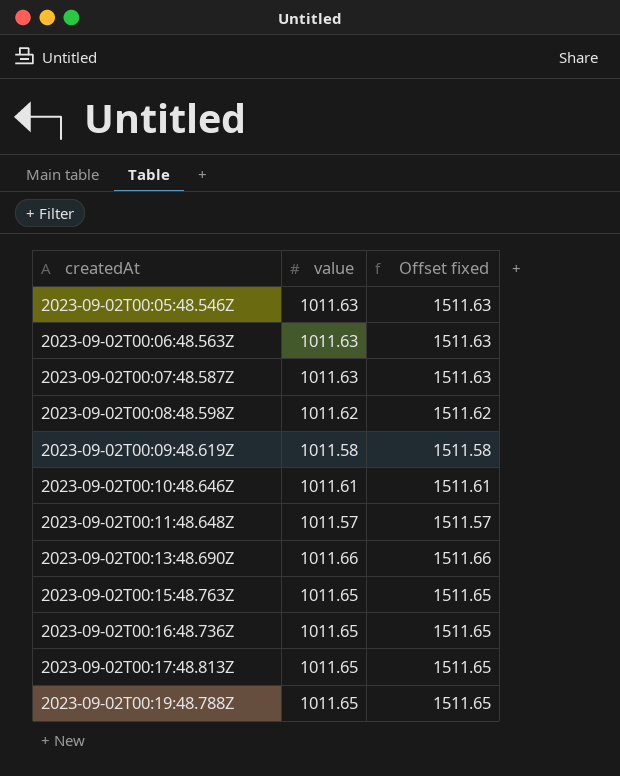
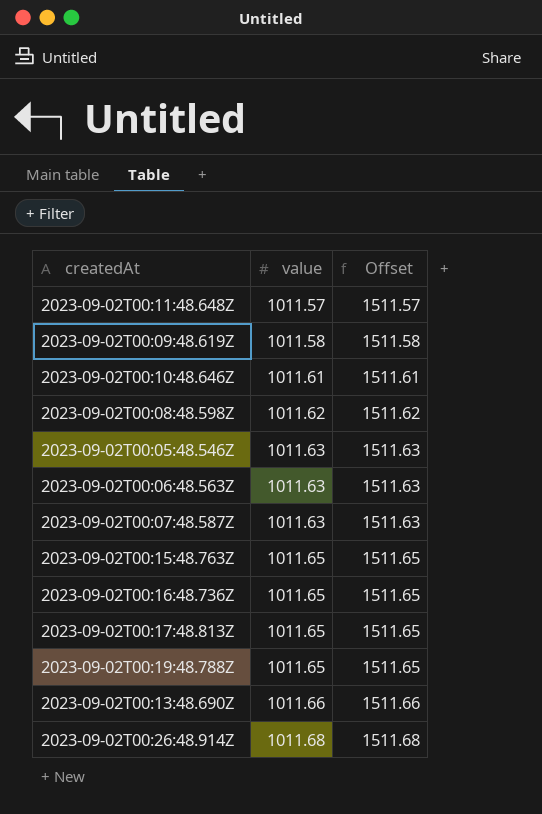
row order: createdAt ascending -> value ascending
column name: Offset fixed -> Offset
row 2023-09-02T00:26:48.914Z: none -> 1011.68 | 1511.68

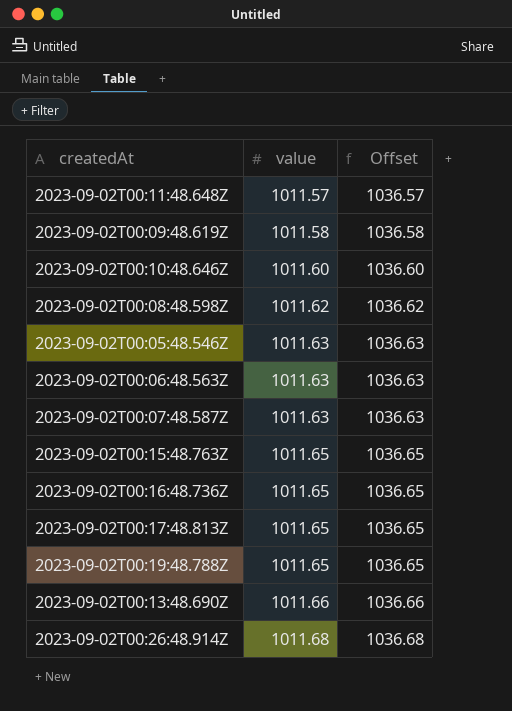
column Offset | formula: [value] + 500 -> [value] + 25
2023-09-02T00:10:48.646Z | value: 1011.61 -> 1011.60

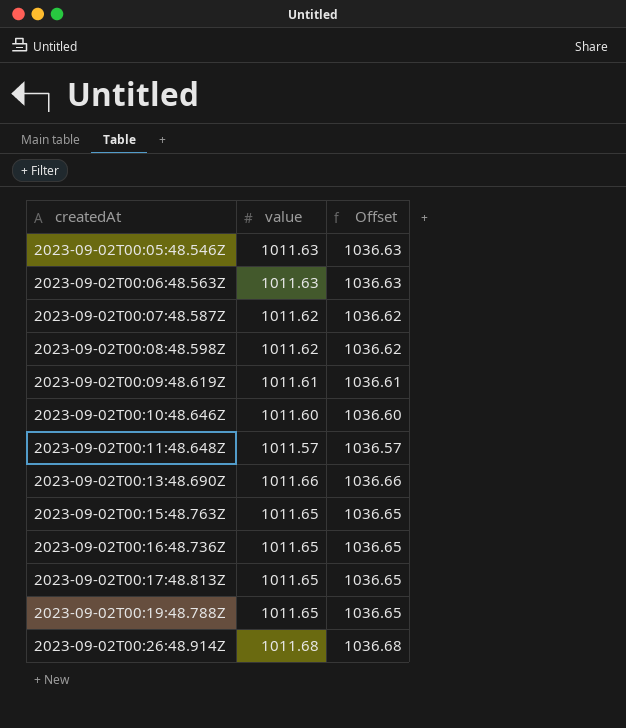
row order: value ascending -> createdAt ascending
2023-09-02T00:07:48.587Z | value: 1011.63 -> 1011.62
2023-09-02T00:07:48.587Z | Offset: 1036.63 -> 1036.62
2023-09-02T00:09:48.619Z | value: 1011.58 -> 1011.61
2023-09-02T00:09:48.619Z | Offset: 1036.58 -> 1036.61

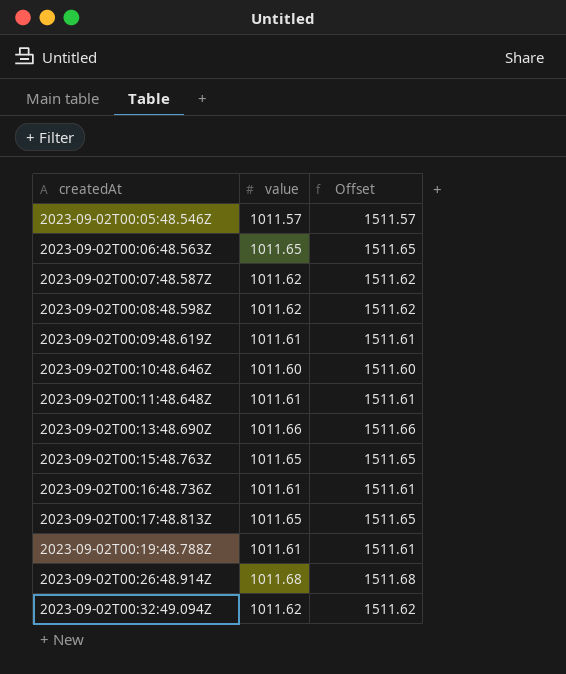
column Offset | formula: [value] + 25 -> [value] + 500
2023-09-02T00:05:48.546Z | value: 1011.63 -> 1011.57
2023-09-02T00:06:48.563Z | value: 1011.63 -> 1011.65
2023-09-02T00:11:48.648Z | value: 1011.57 -> 1011.61
2023-09-02T00:16:48.736Z | value: 1011.65 -> 1011.61
2023-09-02T00:19:48.788Z | value: 1011.65 -> 1011.61
row 2023-09-02T00:32:49.094Z: none -> 1011.62 | 1511.62

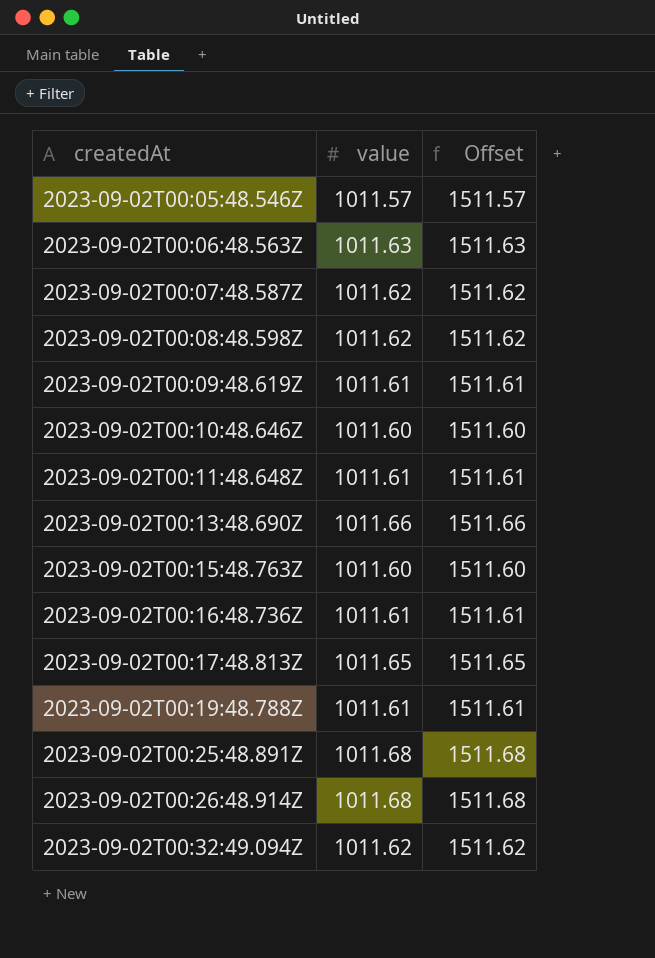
2023-09-02T00:06:48.563Z | value: 1011.65 -> 1011.63
2023-09-02T00:06:48.563Z | Offset: 1511.65 -> 1511.63
2023-09-02T00:15:48.763Z | value: 1011.65 -> 1011.60
2023-09-02T00:15:48.763Z | Offset: 1511.65 -> 1511.60
row 2023-09-02T00:25:48.891Z: none -> 1011.68 | 1511.68

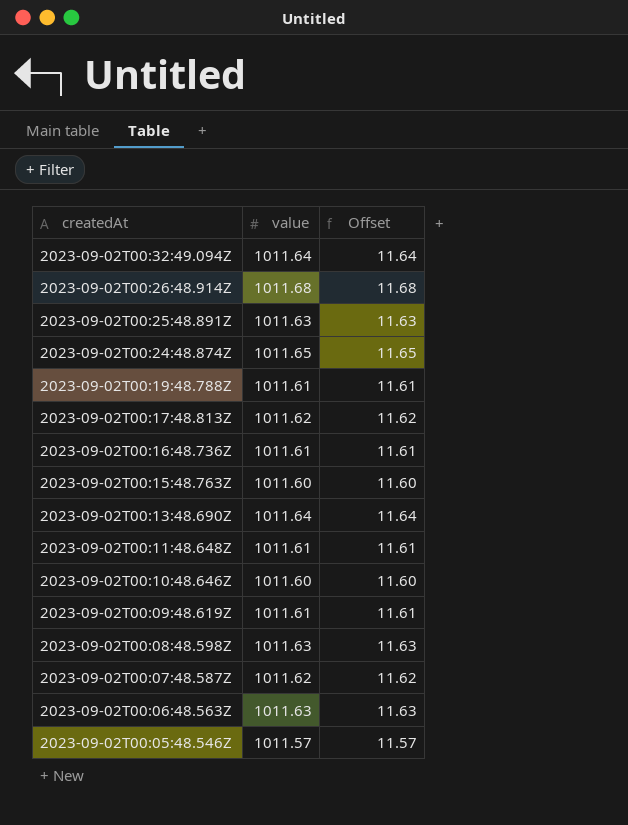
row order: createdAt ascending -> createdAt descending
column Offset | formula: [value] + 500 -> [value] - 1000
2023-09-02T00:32:49.094Z | value: 1011.62 -> 1011.64
2023-09-02T00:25:48.891Z | value: 1011.68 -> 1011.63
row 2023-09-02T00:24:48.874Z: none -> 1011.65 | 11.65
2023-09-02T00:17:48.813Z | value: 1011.65 -> 1011.62
2023-09-02T00:13:48.690Z | value: 1011.66 -> 1011.64
2023-09-02T00:08:48.598Z | value: 1011.62 -> 1011.63

